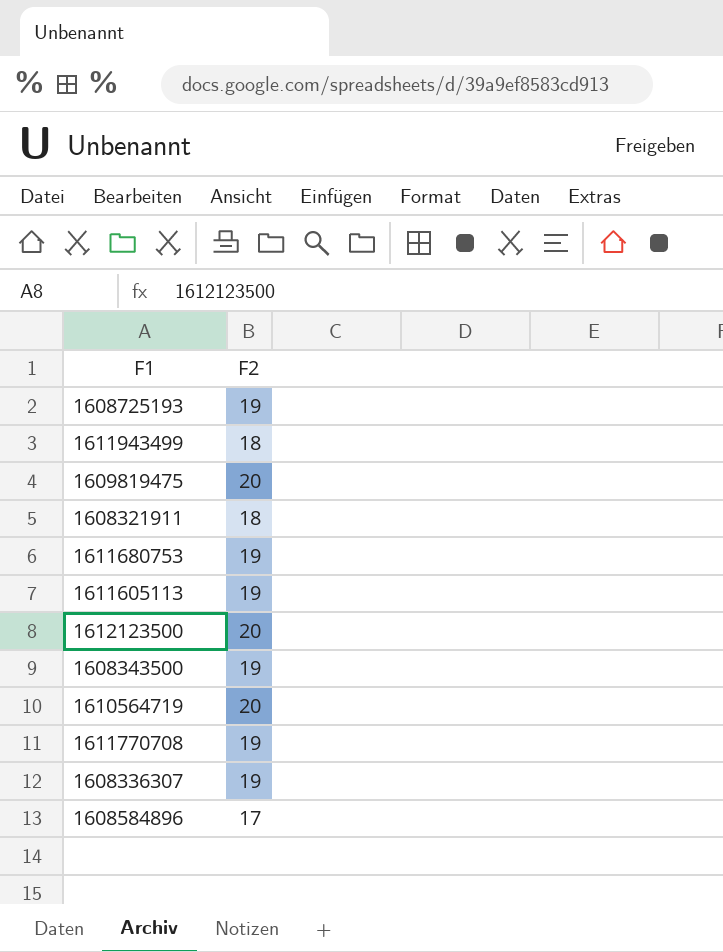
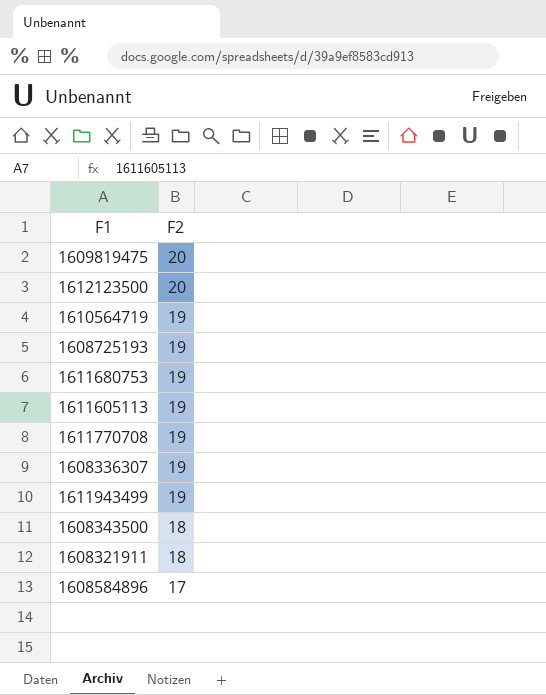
row order: none -> F2 descending
1610564719 | F2: 20 -> 19
1611943499 | F2: 18 -> 19
1608343500 | F2: 19 -> 18

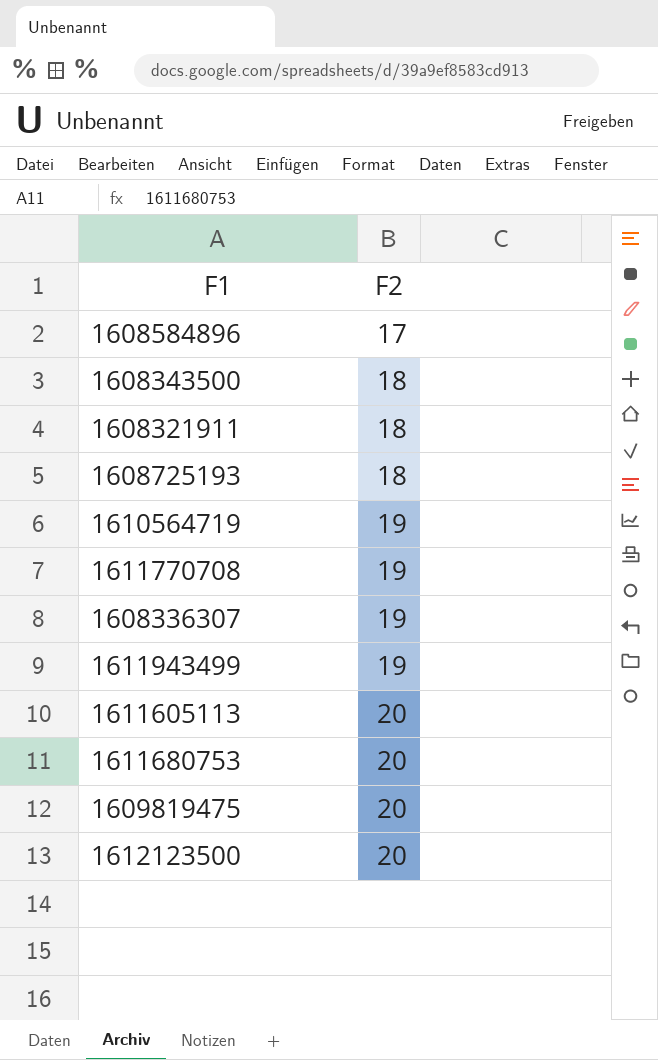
row order: F2 descending -> F2 ascending
1608725193 | F2: 19 -> 18
1611605113 | F2: 19 -> 20
1611680753 | F2: 19 -> 20

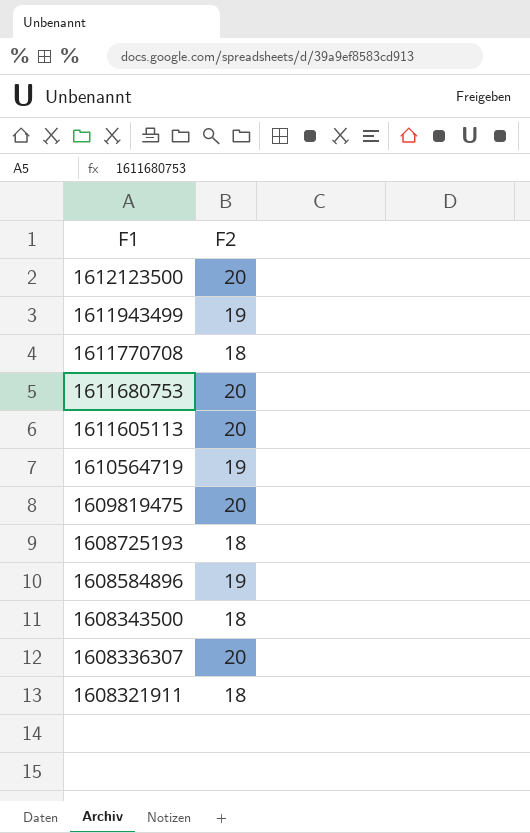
row order: F2 ascending -> F1 descending
1611770708 | F2: 19 -> 18
1608584896 | F2: 17 -> 19
1608336307 | F2: 19 -> 20

